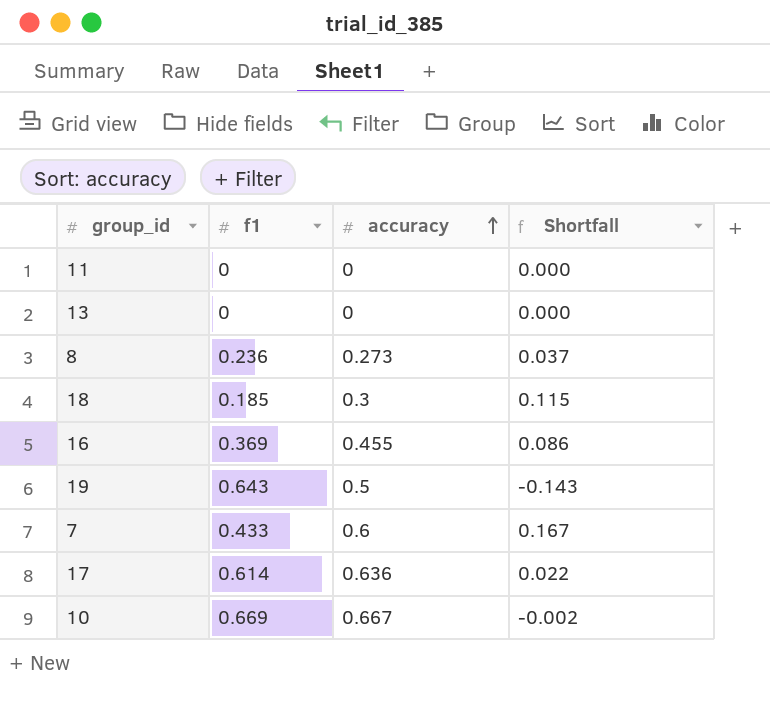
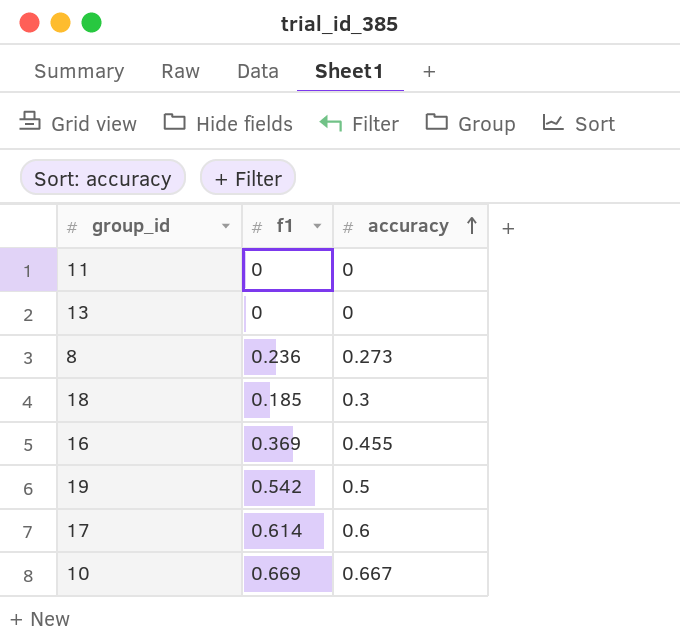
column Shortfall | formula: [accuracy] - [f1] -> none
row 7: 0.433 | 0.6 | 0.167 -> none
19 | f1: 0.643 -> 0.542
17 | accuracy: 0.636 -> 0.6

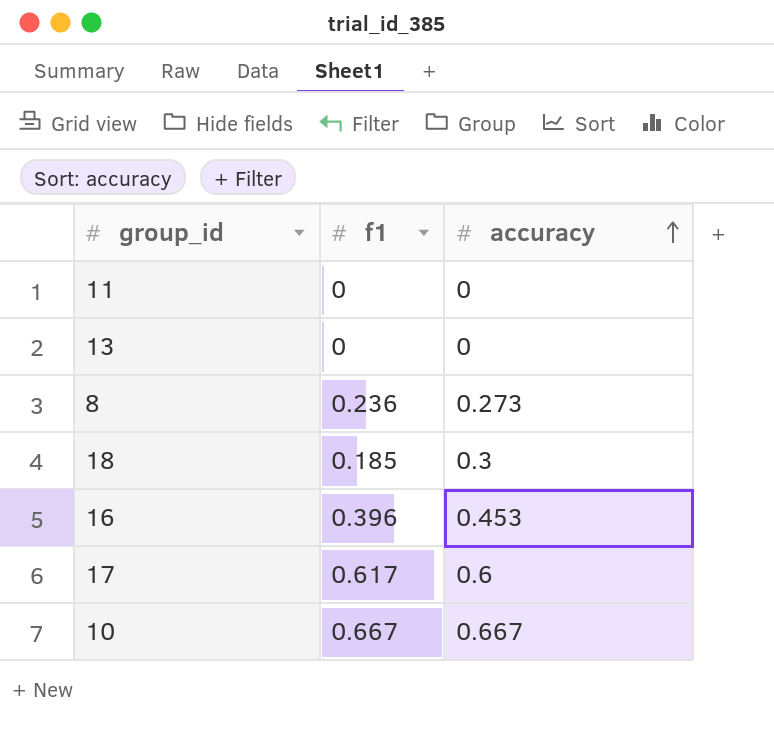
row 19: 0.542 | 0.5 -> none
16 | f1: 0.369 -> 0.396
16 | accuracy: 0.455 -> 0.453
17 | f1: 0.614 -> 0.617
10 | f1: 0.669 -> 0.667

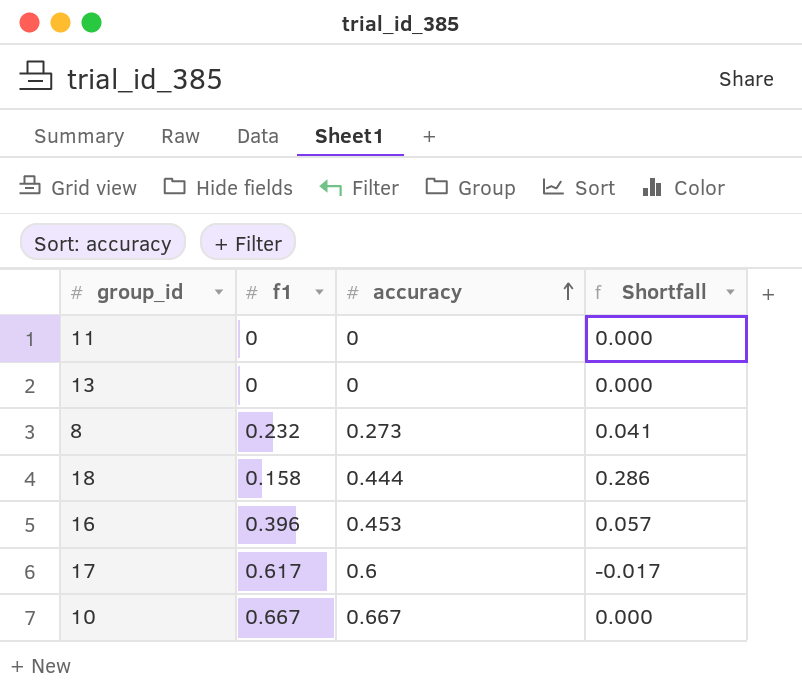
column Shortfall | formula: none -> [accuracy] - [f1]
8 | f1: 0.236 -> 0.232
18 | f1: 0.185 -> 0.158
18 | accuracy: 0.3 -> 0.444

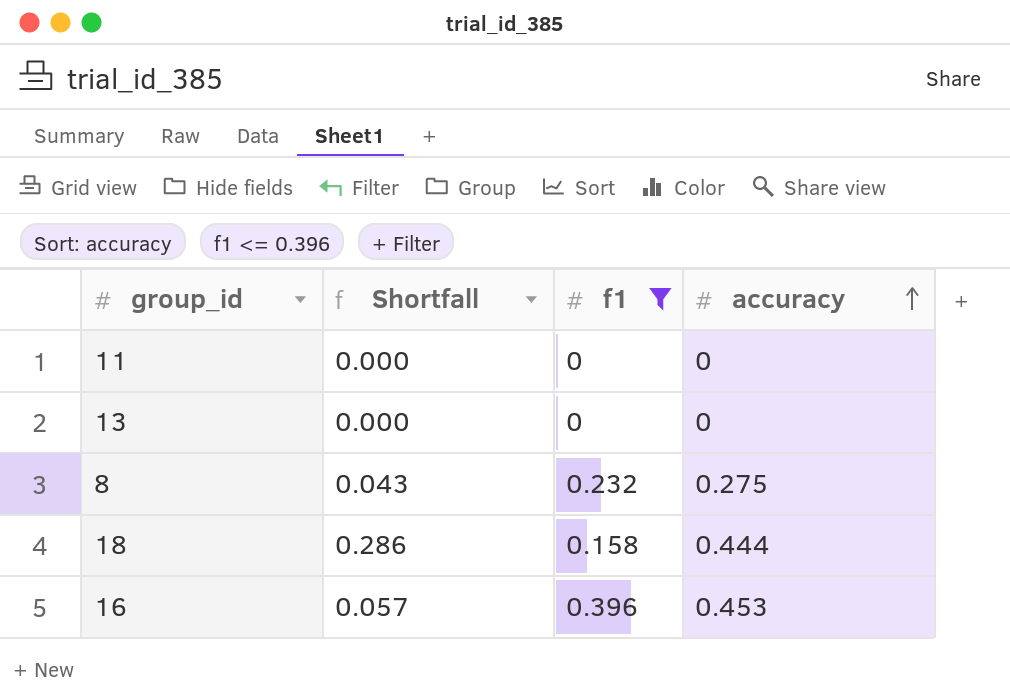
filter: none -> f1 <= 0.396
column Shortfall | position: 4 -> 2
8 | Shortfall: 0.041 -> 0.043
8 | accuracy: 0.273 -> 0.275

